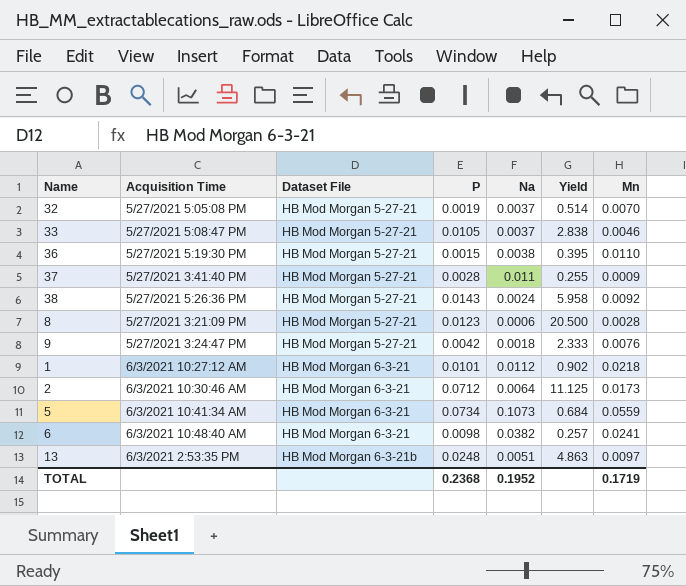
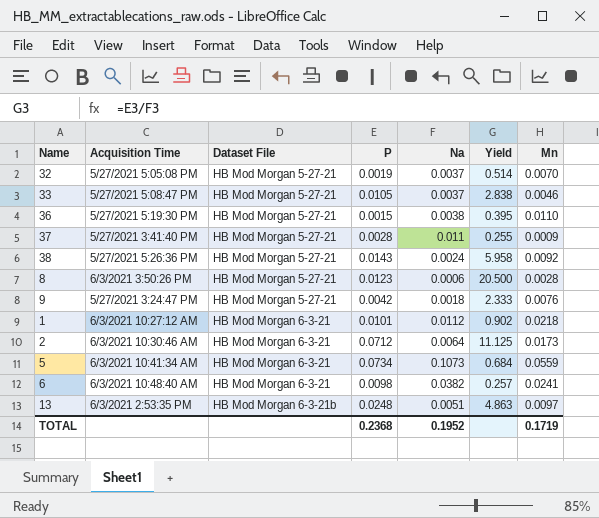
8 | Acquisition Time: 5/27/2021 3:21:09 PM -> 6/3/2021 3:50:26 PM

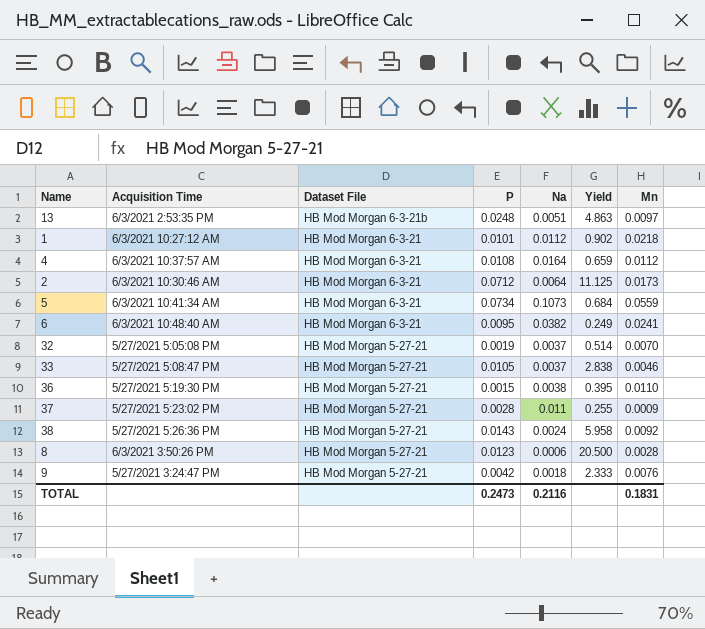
row order: Dataset File ascending -> Dataset File descending
row 4: none -> 6/3/2021 10:37:57 AM | HB Mod Morgan 6-3-21 | 0.0108 | 0.0164 | 0.659 | 0.0112
6 | P: 0.0098 -> 0.0095
6 | Yield: 0.257 -> 0.249
37 | Acquisition Time: 5/27/2021 3:41:40 PM -> 5/27/2021 5:23:02 PM
TOTAL | P: 0.2368 -> 0.2473
TOTAL | Na: 0.1952 -> 0.2116
TOTAL | Mn: 0.1719 -> 0.1831

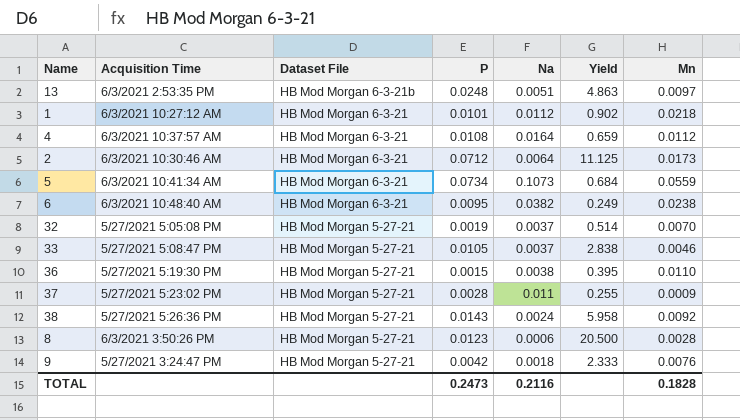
6 | Mn: 0.0241 -> 0.0238
TOTAL | Mn: 0.1831 -> 0.1828

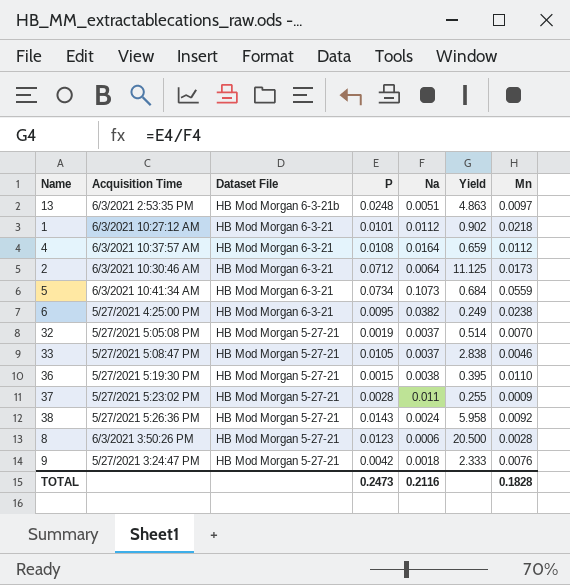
6 | Acquisition Time: 6/3/2021 10:48:40 AM -> 5/27/2021 4:25:00 PM

